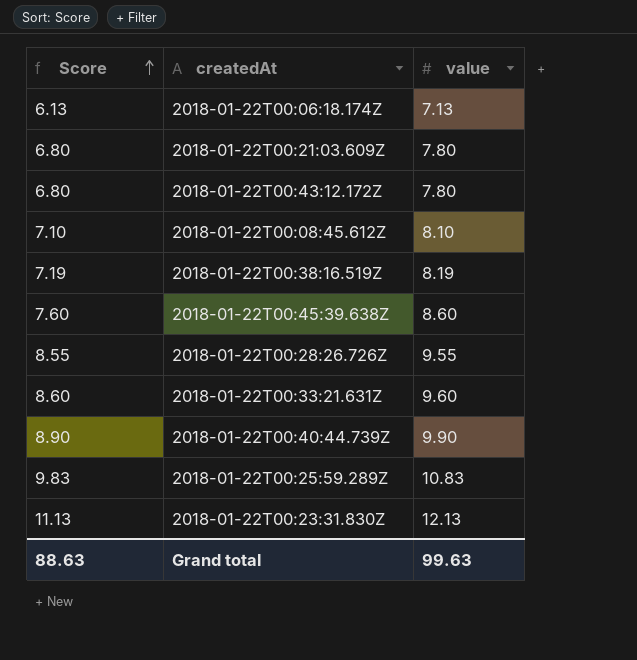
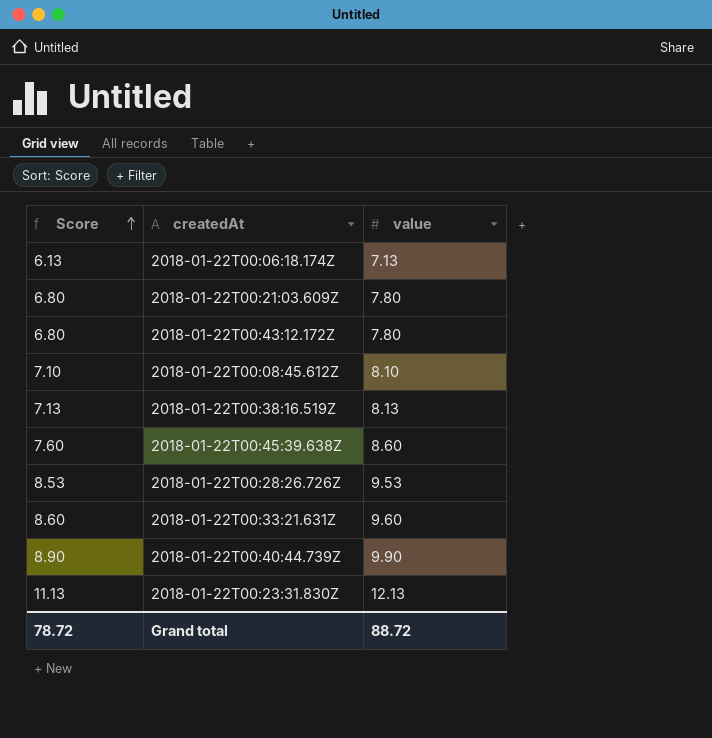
row 2018-01-22T00:25:59.289Z: 9.83 | 10.83 -> none
2018-01-22T00:38:16.519Z | Score: 7.19 -> 7.13
2018-01-22T00:38:16.519Z | value: 8.19 -> 8.13
2018-01-22T00:28:26.726Z | Score: 8.55 -> 8.53
2018-01-22T00:28:26.726Z | value: 9.55 -> 9.53
Grand total | Score: 88.63 -> 78.72
Grand total | value: 99.63 -> 88.72

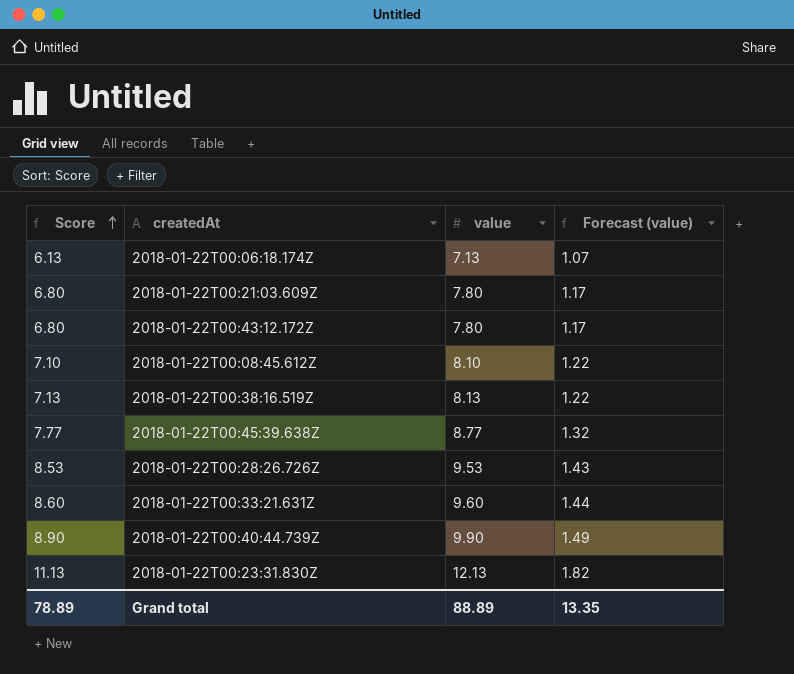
column Forecast (value) | formula: none -> [value] * 0.15
2018-01-22T00:45:39.638Z | Score: 7.60 -> 7.77
2018-01-22T00:45:39.638Z | value: 8.60 -> 8.77
Grand total | Score: 78.72 -> 78.89
Grand total | value: 88.72 -> 88.89

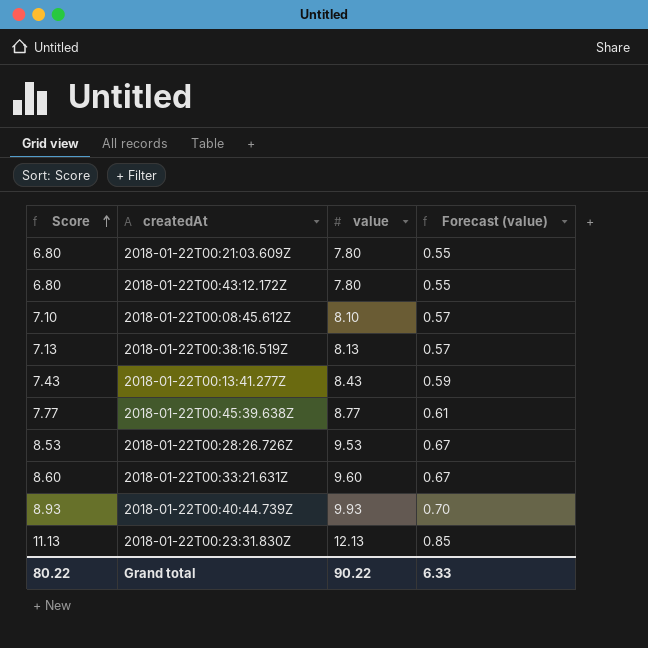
column Forecast (value) | formula: [value] * 0.15 -> [value] * 0.07
row 2018-01-22T00:06:18.174Z: 6.13 | 7.13 | 1.07 -> none
row 2018-01-22T00:13:41.277Z: none -> 7.43 | 8.43 | 0.59
2018-01-22T00:40:44.739Z | Score: 8.90 -> 8.93
2018-01-22T00:40:44.739Z | value: 9.90 -> 9.93
Grand total | Score: 78.89 -> 80.22
Grand total | value: 88.89 -> 90.22
Grand total | Forecast (value): 13.35 -> 6.33

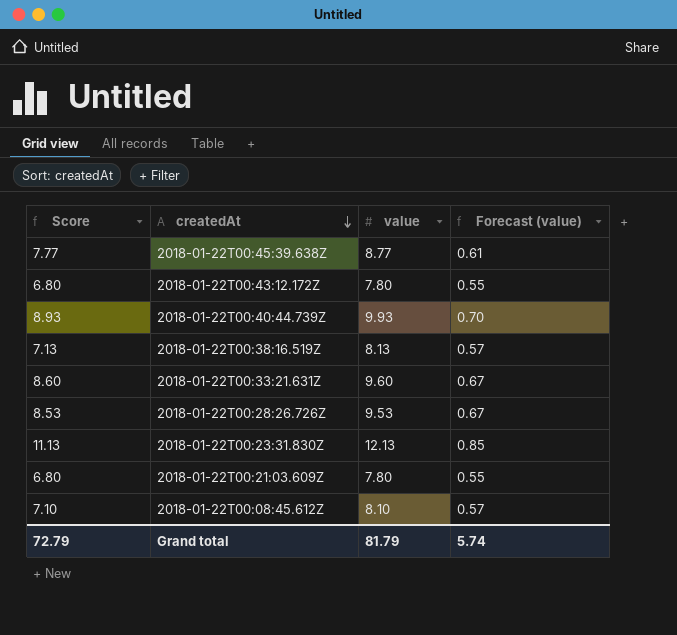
row order: Score ascending -> createdAt descending
row 2018-01-22T00:13:41.277Z: 7.43 | 8.43 | 0.59 -> none
Grand total | Score: 80.22 -> 72.79
Grand total | value: 90.22 -> 81.79
Grand total | Forecast (value): 6.33 -> 5.74

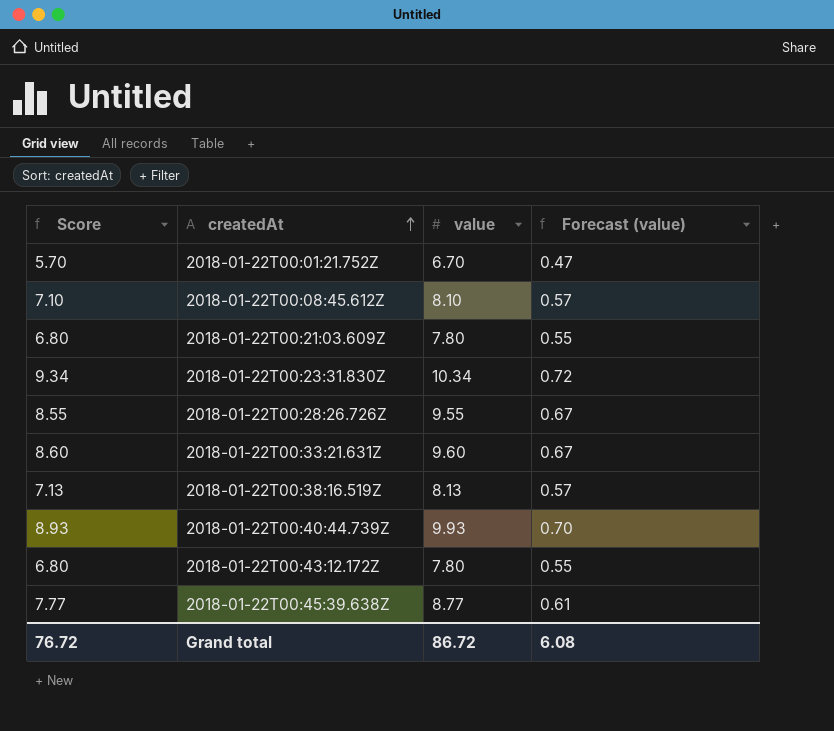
row order: createdAt descending -> createdAt ascending
row 2018-01-22T00:01:21.752Z: none -> 5.70 | 6.70 | 0.47
2018-01-22T00:23:31.830Z | Score: 11.13 -> 9.34
2018-01-22T00:23:31.830Z | value: 12.13 -> 10.34
2018-01-22T00:23:31.830Z | Forecast (value): 0.85 -> 0.72
2018-01-22T00:28:26.726Z | Score: 8.53 -> 8.55
2018-01-22T00:28:26.726Z | value: 9.53 -> 9.55
Grand total | Score: 72.79 -> 76.72
Grand total | value: 81.79 -> 86.72
Grand total | Forecast (value): 5.74 -> 6.08

